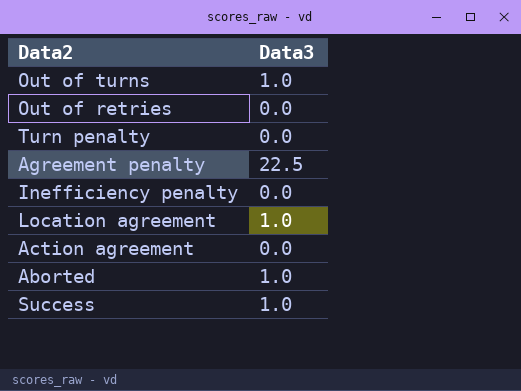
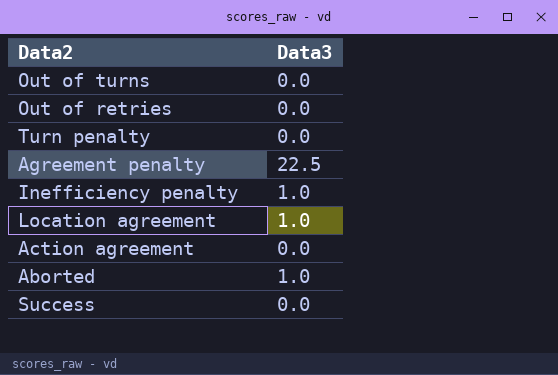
Out of turns | Data3: 1.0 -> 0.0
Inefficiency penalty | Data3: 0.0 -> 1.0
Success | Data3: 1.0 -> 0.0

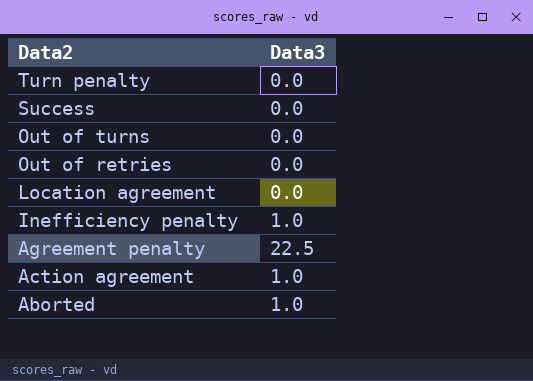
row order: none -> Data2 descending
Location agreement | Data3: 1.0 -> 0.0
Action agreement | Data3: 0.0 -> 1.0

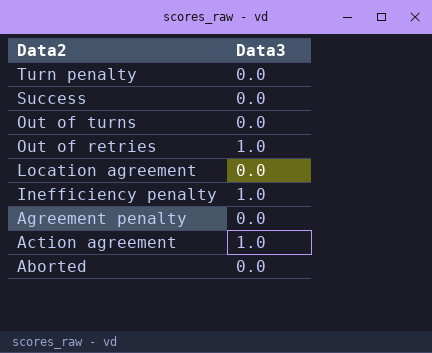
Out of retries | Data3: 0.0 -> 1.0
Agreement penalty | Data3: 22.5 -> 0.0
Aborted | Data3: 1.0 -> 0.0

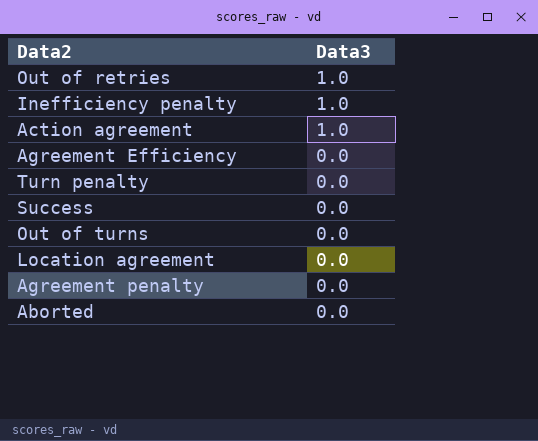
row order: Data2 descending -> Data3 descending
row Agreement Efficiency: none -> 0.0

